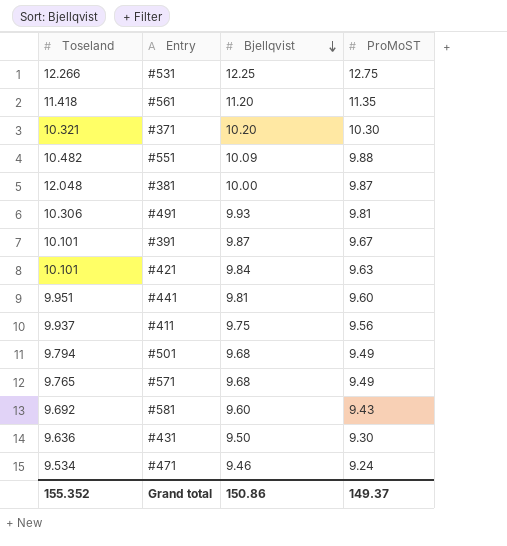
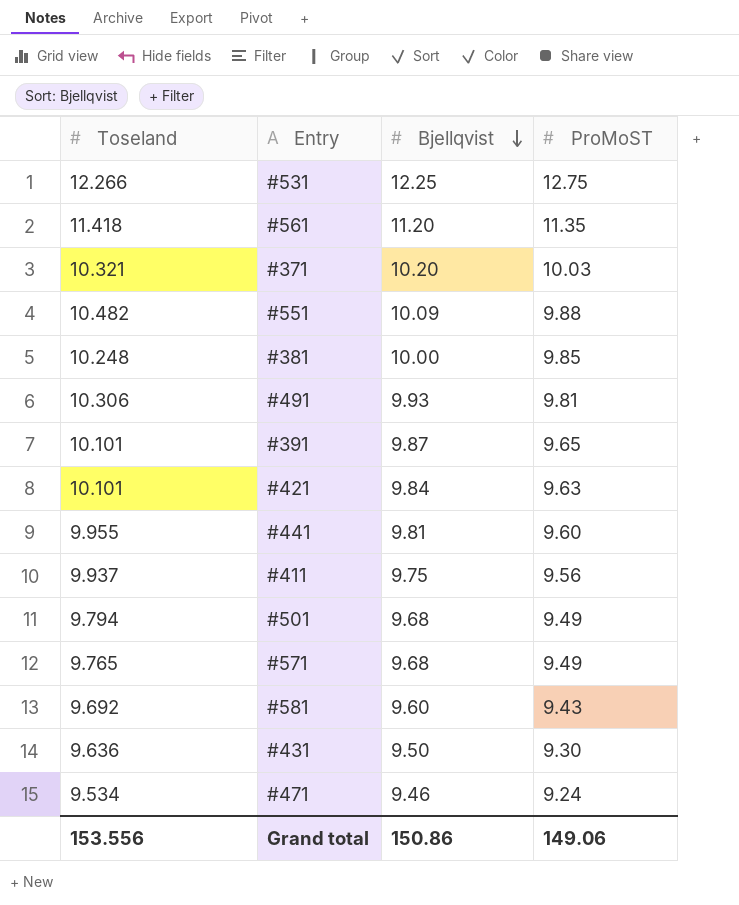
#371 | ProMoST: 10.30 -> 10.03
#381 | Toseland: 12.048 -> 10.248
#381 | ProMoST: 9.87 -> 9.85
#391 | ProMoST: 9.67 -> 9.65
#441 | Toseland: 9.951 -> 9.955
Grand total | Toseland: 155.352 -> 153.556
Grand total | ProMoST: 149.37 -> 149.06

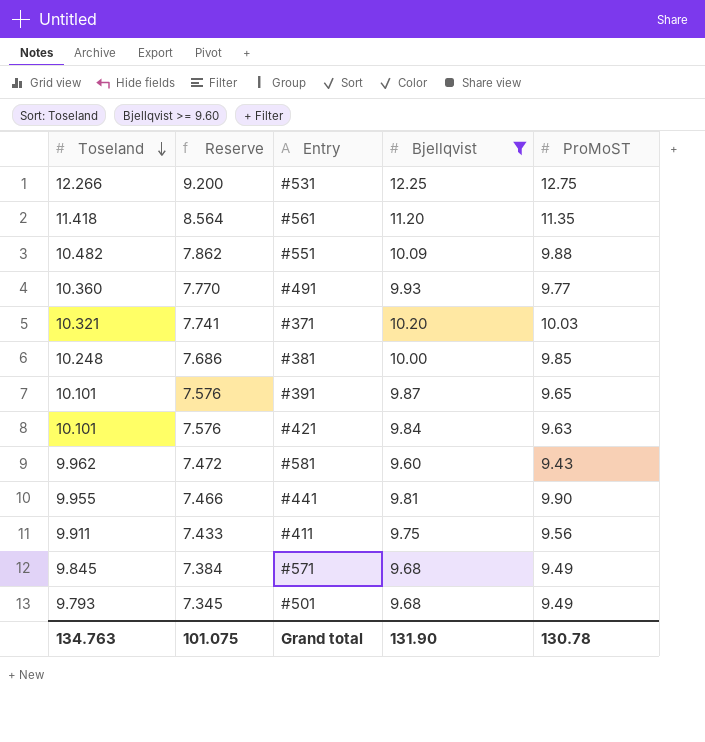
filter: none -> Bjellqvist >= 9.60
row order: Bjellqvist descending -> Toseland descending
column Reserve | formula: none -> [Toseland] * 0.75
#491 | Toseland: 10.306 -> 10.360
#491 | ProMoST: 9.81 -> 9.77
#581 | Toseland: 9.692 -> 9.962
#441 | ProMoST: 9.60 -> 9.90
#411 | Toseland: 9.937 -> 9.911
#571 | Toseland: 9.765 -> 9.845
#501 | Toseland: 9.794 -> 9.793
Grand total | Toseland: 153.556 -> 134.763
Grand total | Bjellqvist: 150.86 -> 131.90
Grand total | ProMoST: 149.06 -> 130.78

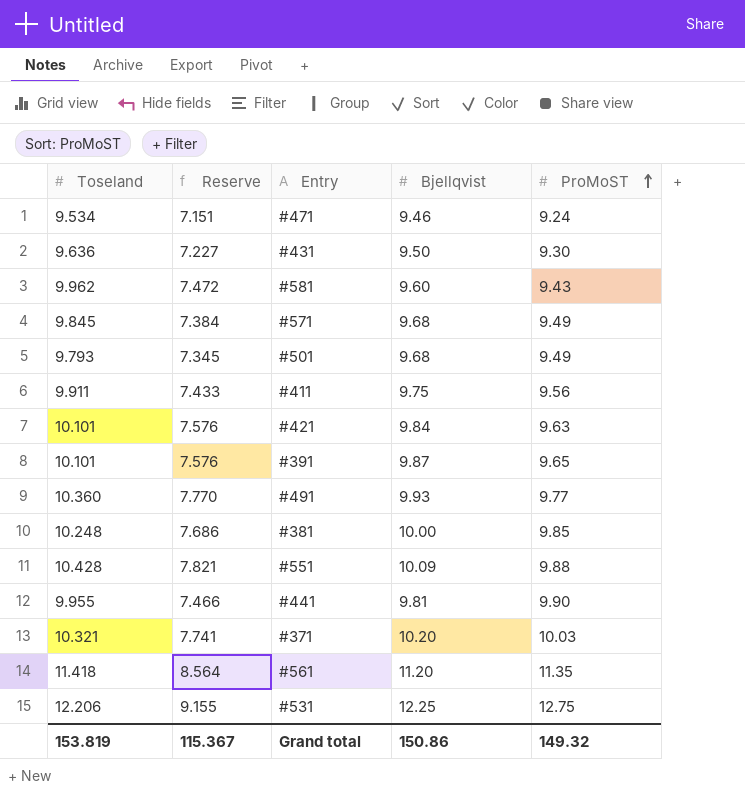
filter: Bjellqvist >= 9.60 -> none
row order: Toseland descending -> ProMoST ascending
#551 | Toseland: 10.482 -> 10.428
#551 | Reserve: 7.862 -> 7.821
#531 | Toseland: 12.266 -> 12.206
#531 | Reserve: 9.200 -> 9.155
Grand total | Toseland: 134.763 -> 153.819
Grand total | Reserve: 101.075 -> 115.367
Grand total | Bjellqvist: 131.90 -> 150.86
Grand total | ProMoST: 130.78 -> 149.32

